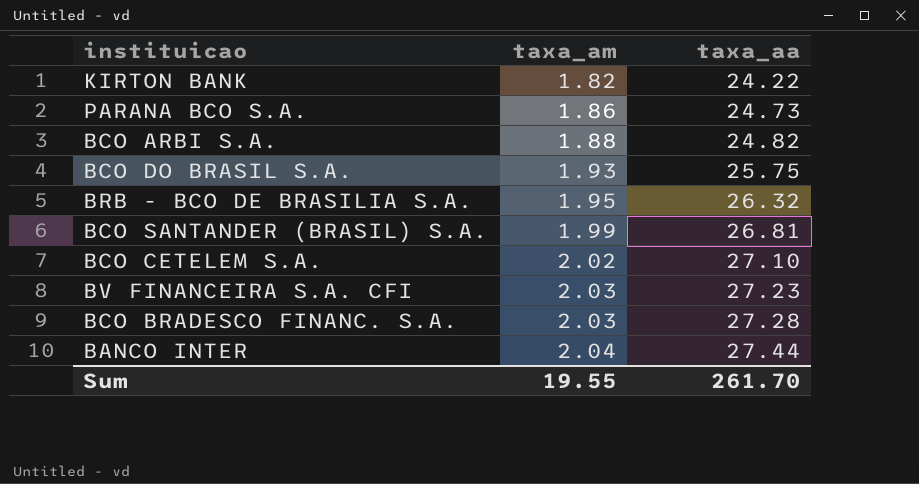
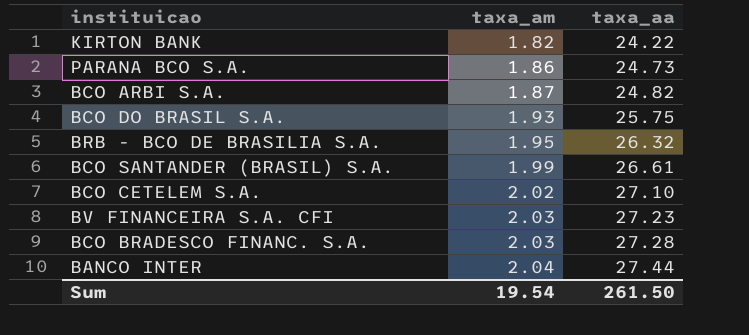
BCO ARBI S.A. | taxa_am: 1.88 -> 1.87
BCO SANTANDER (BRASIL) S.A. | taxa_aa: 26.81 -> 26.61
Sum | taxa_am: 19.55 -> 19.54
Sum | taxa_aa: 261.70 -> 261.50

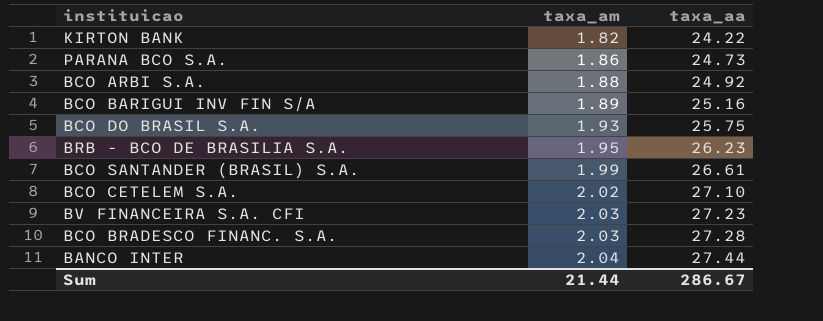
BCO ARBI S.A. | taxa_am: 1.87 -> 1.88
BCO ARBI S.A. | taxa_aa: 24.82 -> 24.92
row BCO BARIGUI INV FIN S/A: none -> 1.89 | 25.16
BRB - BCO DE BRASILIA S.A. | taxa_aa: 26.32 -> 26.23
Sum | taxa_am: 19.54 -> 21.44
Sum | taxa_aa: 261.50 -> 286.67

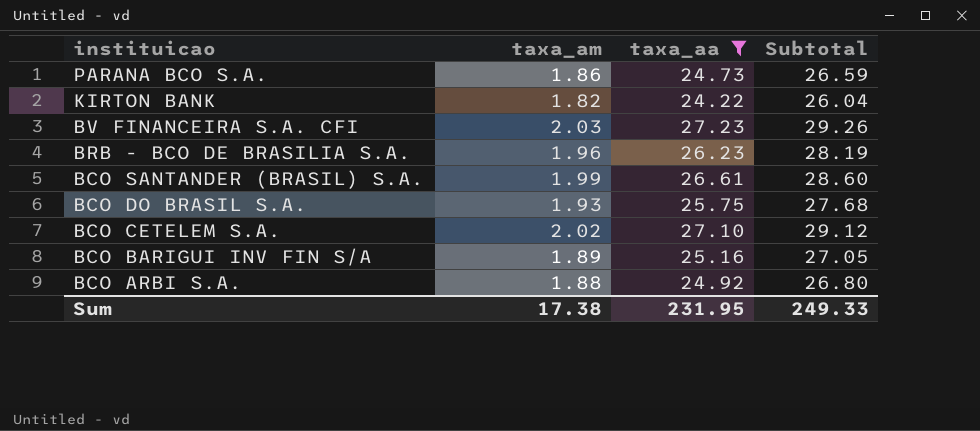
filter: none -> taxa_aa <= 27.23
row order: taxa_am ascending -> instituicao descending
column Subtotal | formula: none -> [taxa_am] + [taxa_aa]
BRB - BCO DE BRASILIA S.A. | taxa_am: 1.95 -> 1.96
Sum | taxa_am: 21.44 -> 17.38
Sum | taxa_aa: 286.67 -> 231.95

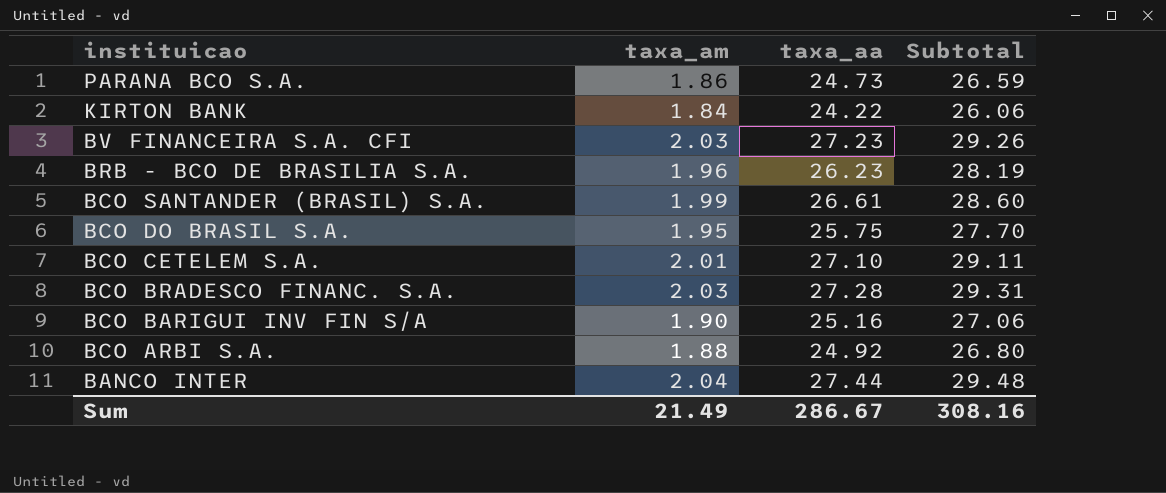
filter: taxa_aa <= 27.23 -> none
KIRTON BANK | taxa_am: 1.82 -> 1.84
KIRTON BANK | Subtotal: 26.04 -> 26.06
BCO DO BRASIL S.A. | taxa_am: 1.93 -> 1.95
BCO DO BRASIL S.A. | Subtotal: 27.68 -> 27.70
BCO CETELEM S.A. | taxa_am: 2.02 -> 2.01
BCO CETELEM S.A. | Subtotal: 29.12 -> 29.11
BCO BARIGUI INV FIN S/A | taxa_am: 1.89 -> 1.90
BCO BARIGUI INV FIN S/A | Subtotal: 27.05 -> 27.06
Sum | taxa_am: 17.38 -> 21.49
Sum | taxa_aa: 231.95 -> 286.67
Sum | Subtotal: 249.33 -> 308.16

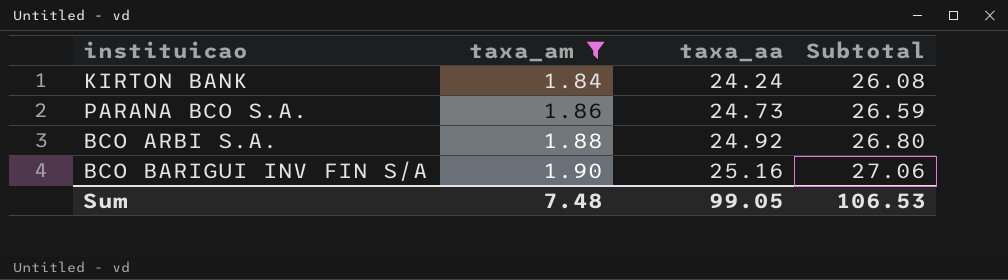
filter: none -> taxa_am <= 1.90
row order: instituicao descending -> taxa_am ascending
KIRTON BANK | taxa_aa: 24.22 -> 24.24
KIRTON BANK | Subtotal: 26.06 -> 26.08
Sum | taxa_am: 21.49 -> 7.48
Sum | taxa_aa: 286.67 -> 99.05
Sum | Subtotal: 308.16 -> 106.53

